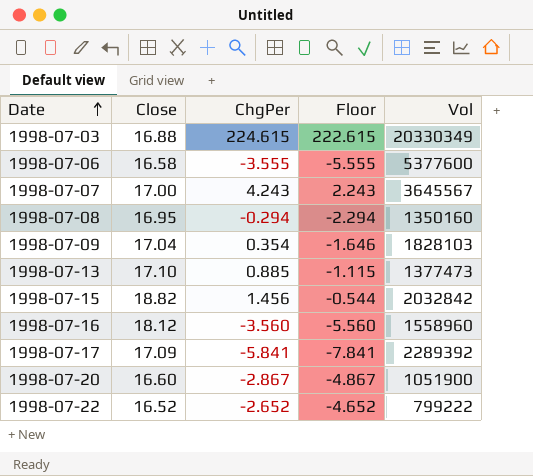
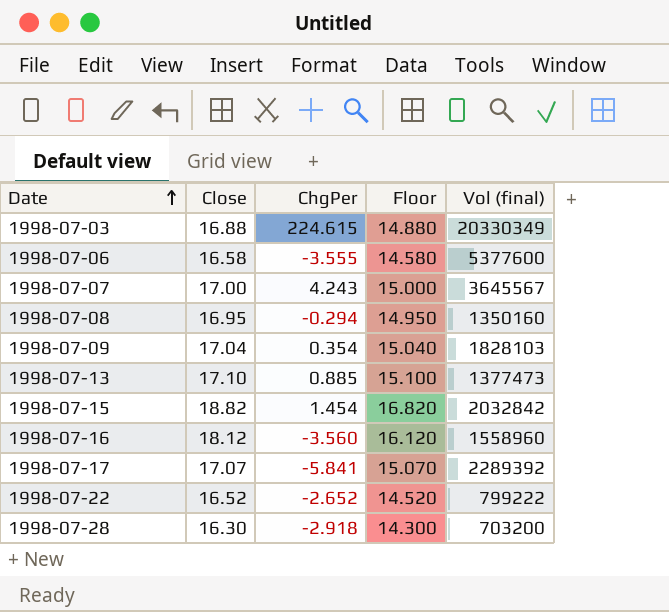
column Floor | formula: [ChgPer] - 2 -> [Close] - 2
column name: Vol -> Vol (final)
row 1998-07-20: 16.60 | -2.867 | -4.867 | 1051900 -> none
1998-07-15 | ChgPer: 1.456 -> 1.454
1998-07-17 | Close: 17.09 -> 17.07
row 1998-07-28: none -> 16.30 | -2.918 | 14.300 | 703200

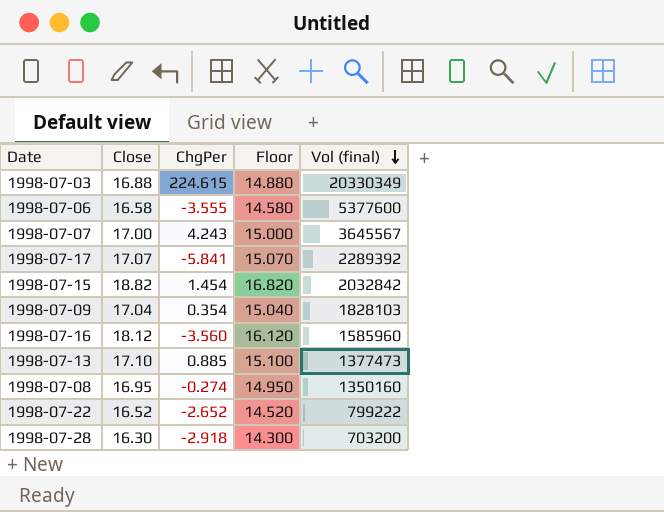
row order: Date ascending -> Vol (final) descending
1998-07-16 | Vol (final): 1558960 -> 1585960
1998-07-08 | ChgPer: -0.294 -> -0.274

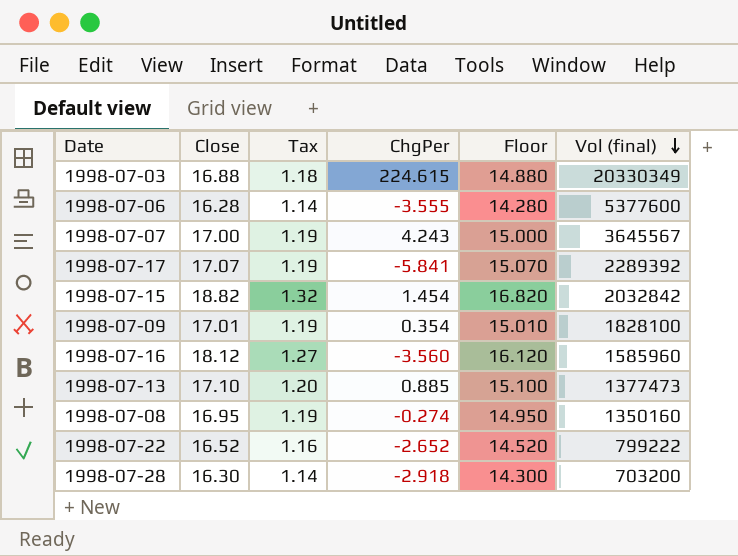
column Tax | formula: none -> [Close] * 0.07
1998-07-06 | Close: 16.58 -> 16.28
1998-07-06 | Floor: 14.580 -> 14.280
1998-07-09 | Close: 17.04 -> 17.01
1998-07-09 | Floor: 15.040 -> 15.010
1998-07-09 | Vol (final): 1828103 -> 1828100

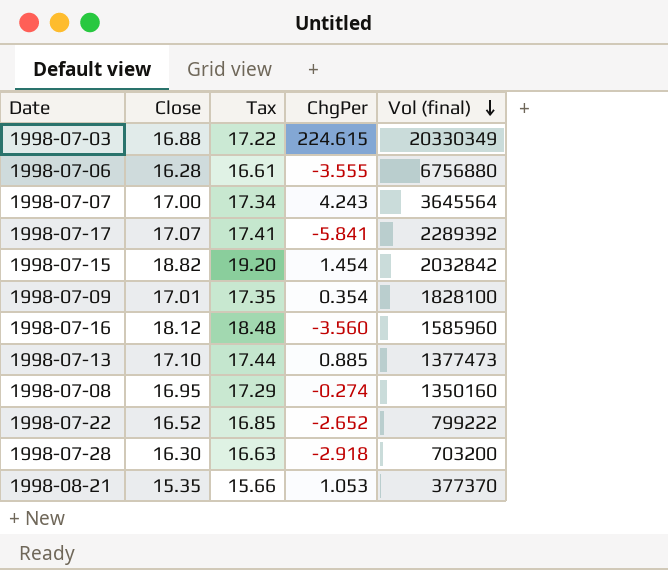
column Floor | formula: [Close] - 2 -> none
column Tax | formula: [Close] * 0.07 -> [Close] * 1.02
1998-07-06 | Vol (final): 5377600 -> 6756880
1998-07-07 | Vol (final): 3645567 -> 3645564
row 1998-08-21: none -> 15.35 | 15.66 | 1.053 | 377370

